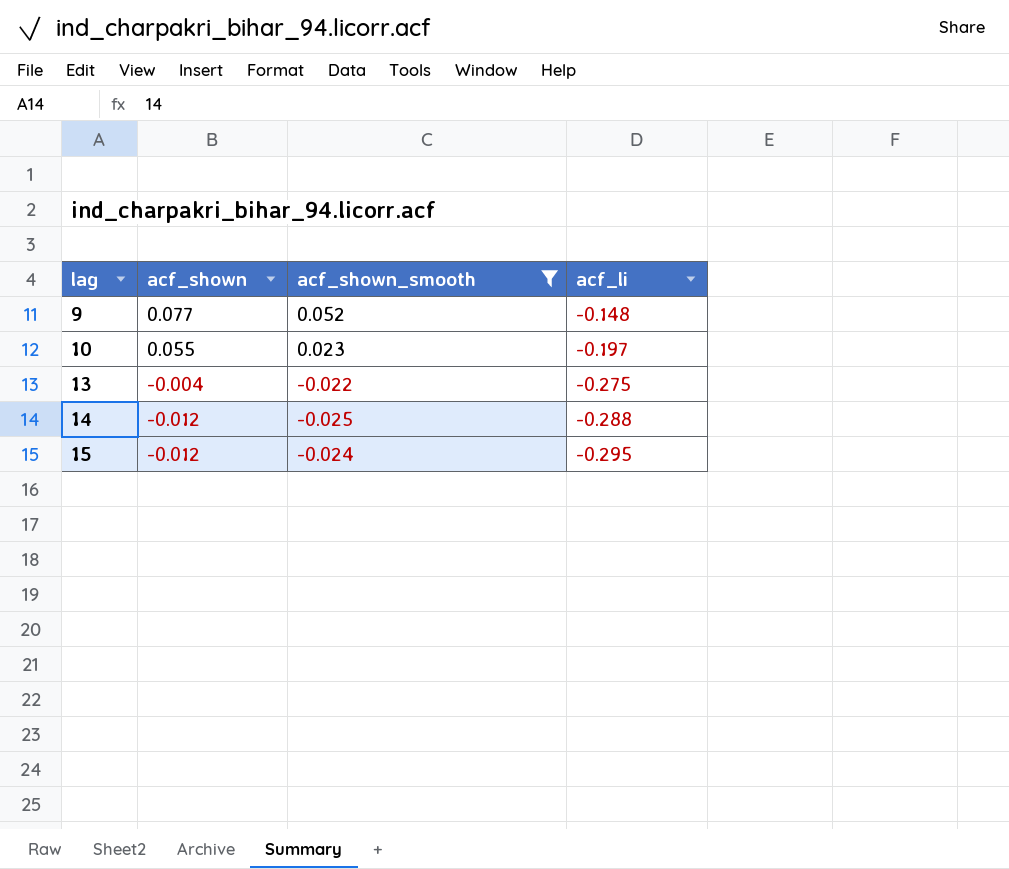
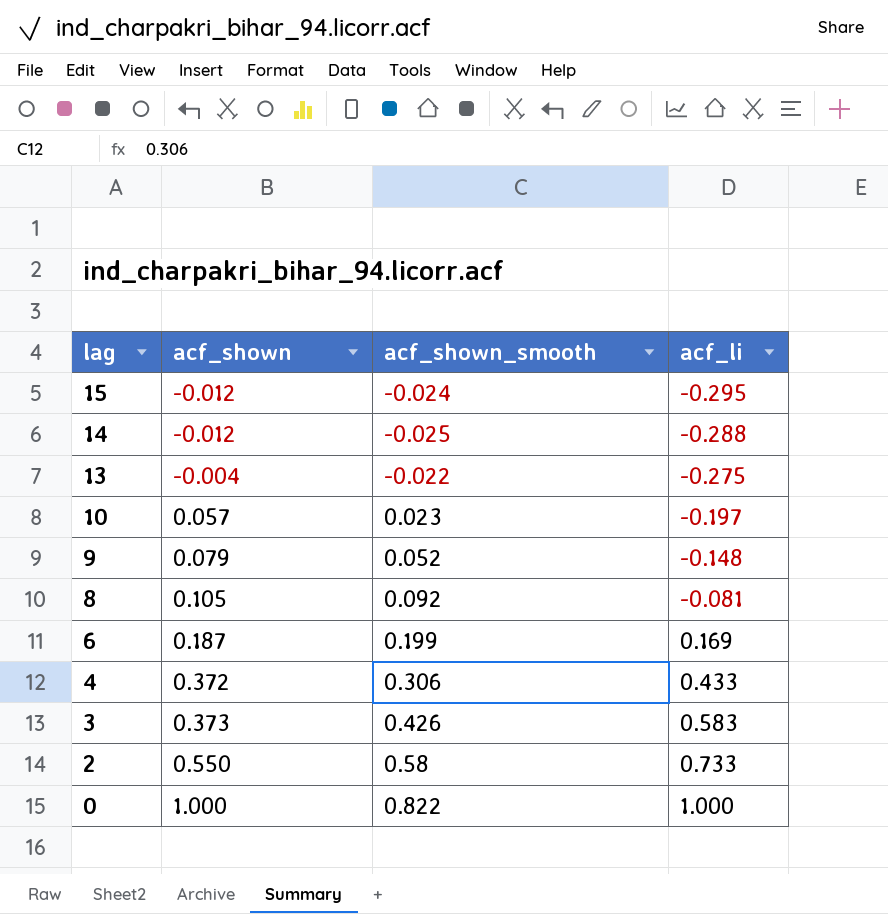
filter: acf_shown_smooth <= 0.052 -> none
row order: lag ascending -> lag descending
10 | acf_shown: 0.055 -> 0.057
9 | acf_shown: 0.077 -> 0.079

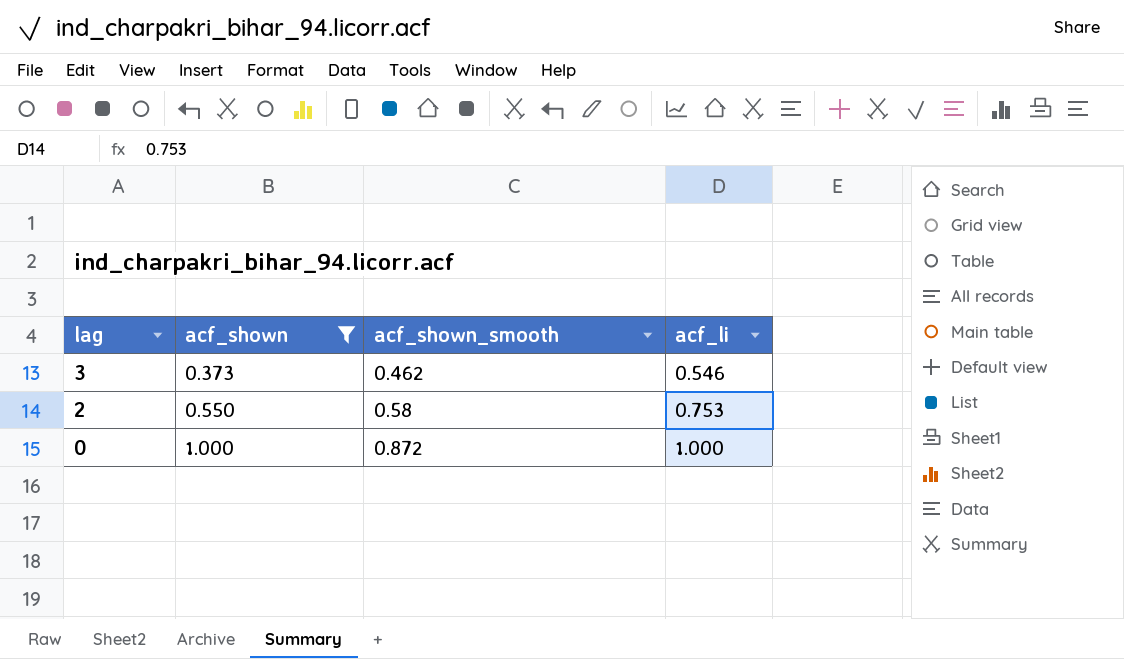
filter: none -> acf_shown >= 0.373
3 | acf_shown_smooth: 0.426 -> 0.462
3 | acf_li: 0.583 -> 0.546
2 | acf_li: 0.733 -> 0.753
0 | acf_shown_smooth: 0.822 -> 0.872

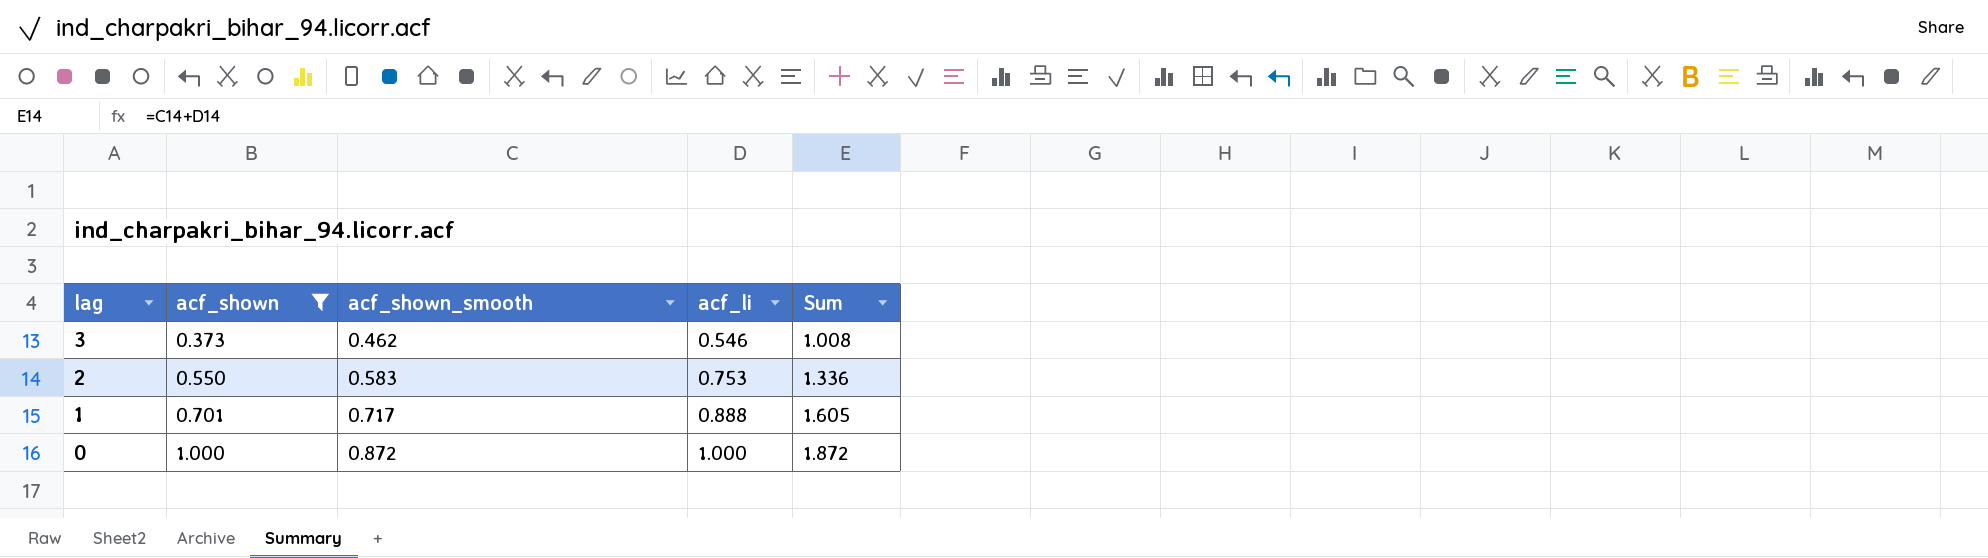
column Sum | formula: none -> [acf_shown_smooth] + [acf_li]
2 | acf_shown_smooth: 0.58 -> 0.583
row 1: none -> 0.701 | 0.717 | 0.888 | 1.605

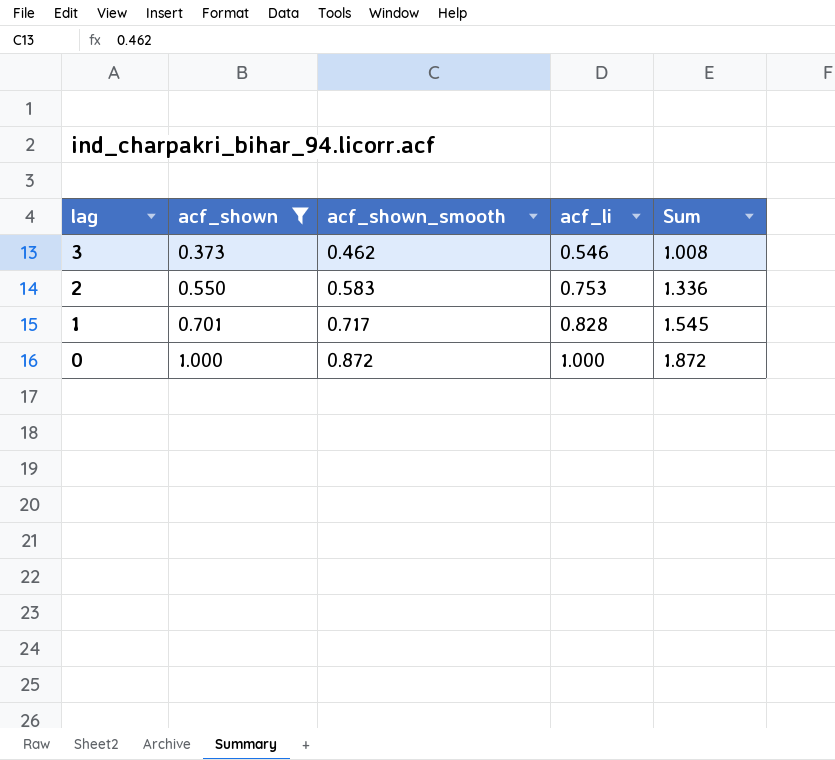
1 | acf_li: 0.888 -> 0.828
1 | Sum: 1.605 -> 1.545

